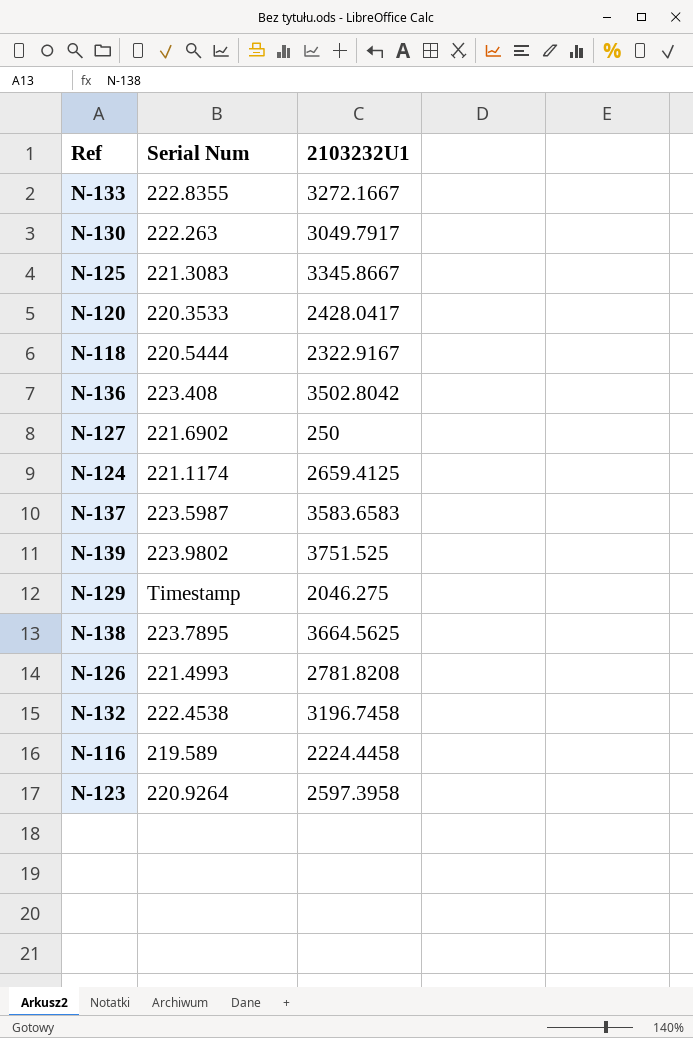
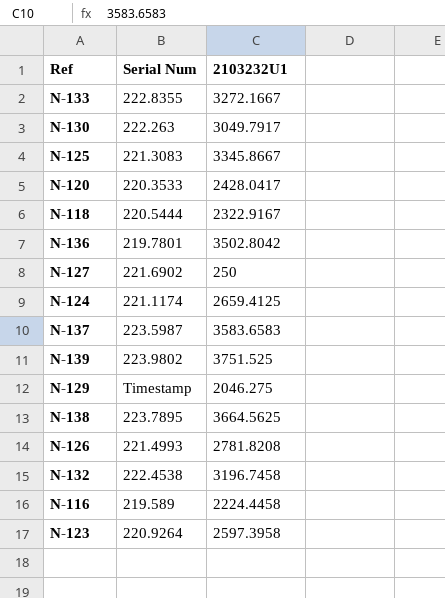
N-136 | Serial Num: 223.408 -> 219.7801

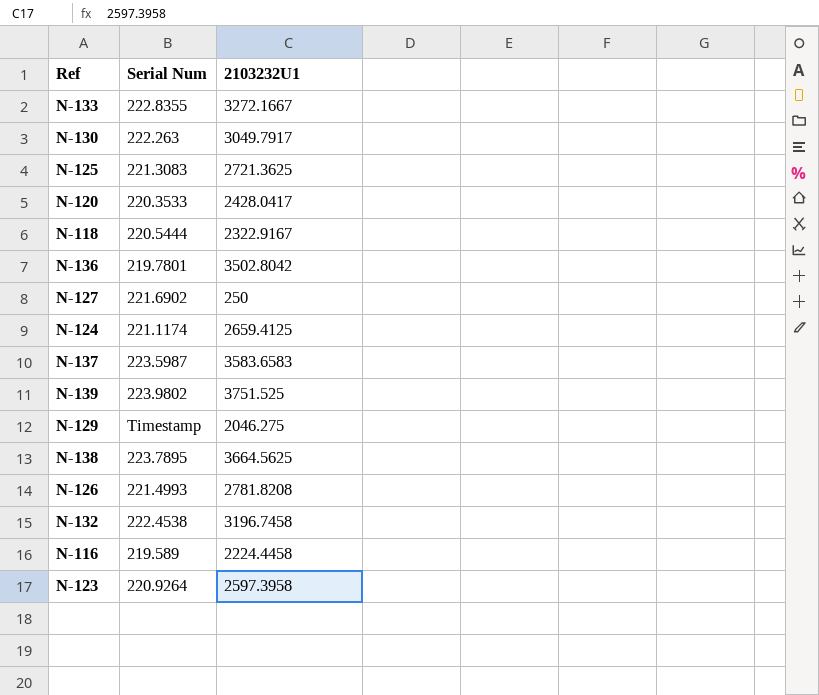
N-125 | 2103232U1: 3345.8667 -> 2721.3625

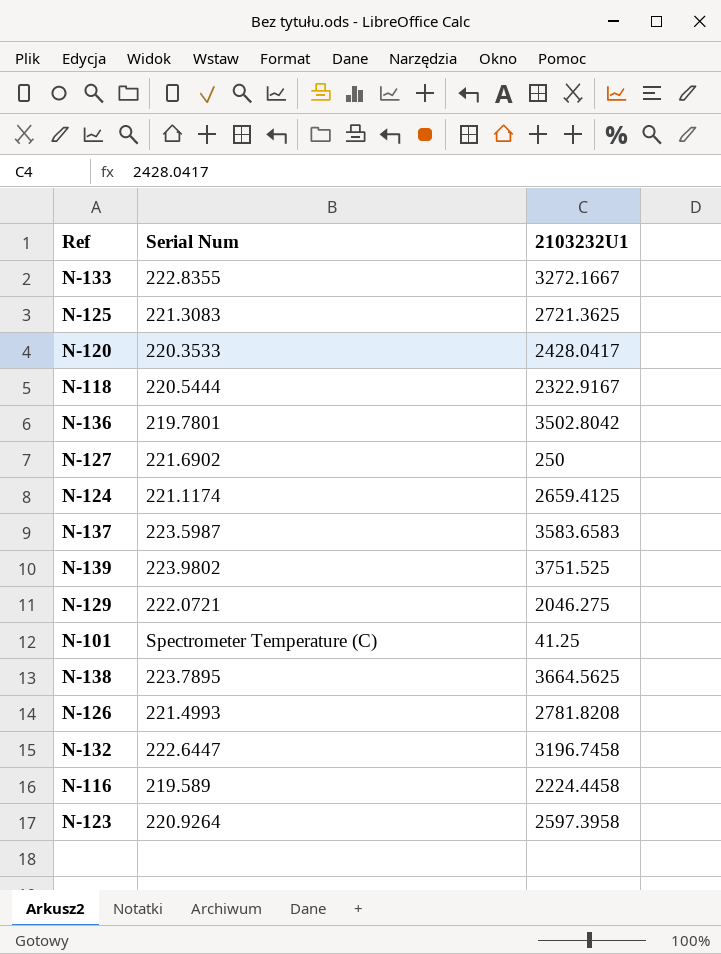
row N-130: 222.263 | 3049.7917 -> none
N-129 | Serial Num: Timestamp -> 222.0721
row N-101: none -> Spectrometer Temperature (C) | 41.25
N-132 | Serial Num: 222.4538 -> 222.6447

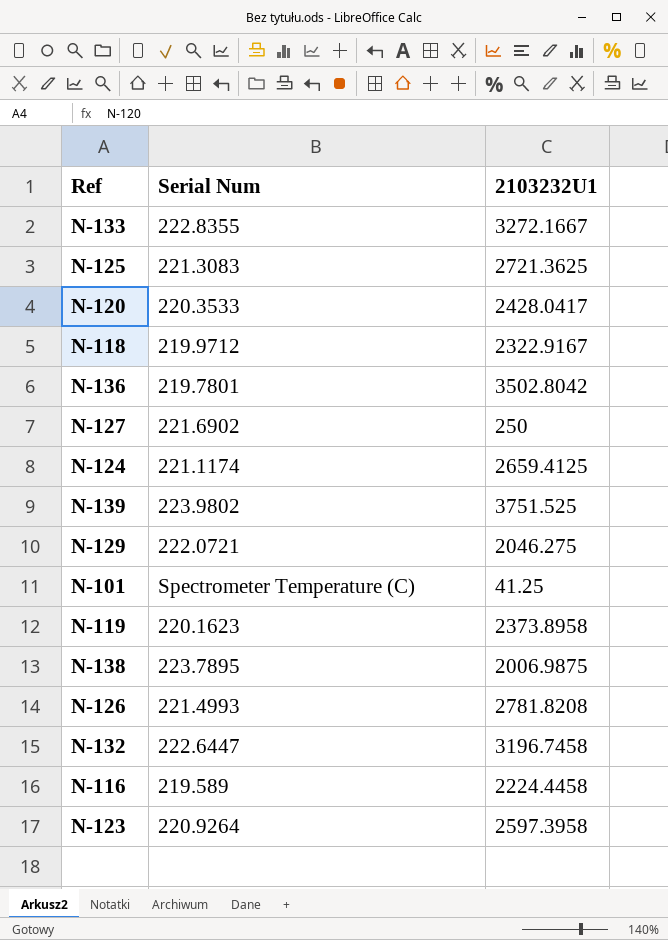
row N-137: 223.5987 | 3583.6583 -> none
N-118 | Serial Num: 220.5444 -> 219.9712
row N-119: none -> 220.1623 | 2373.8958
N-138 | 2103232U1: 3664.5625 -> 2006.9875

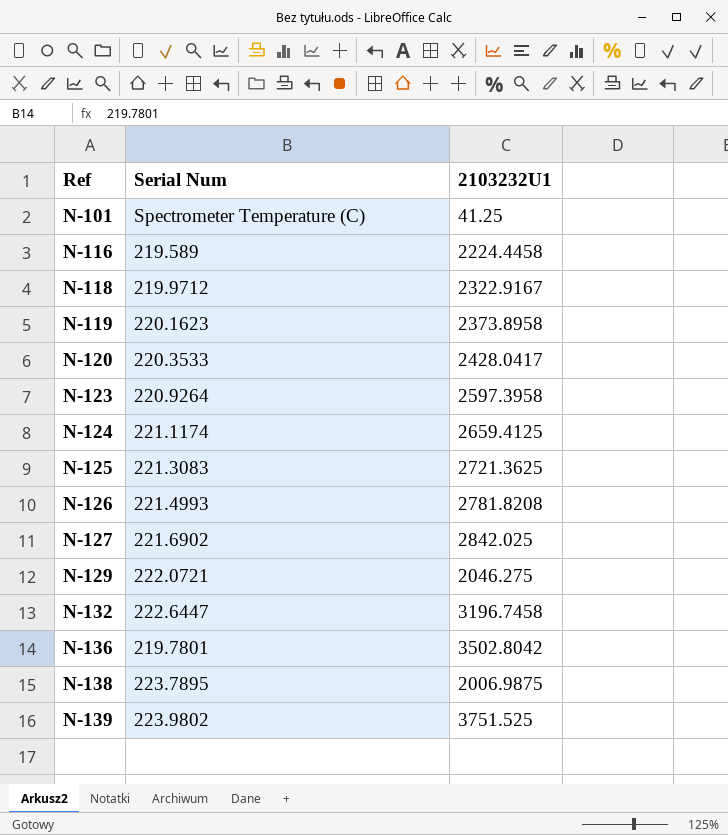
row order: none -> Ref ascending
row N-133: 222.8355 | 3272.1667 -> none
N-127 | 2103232U1: 250 -> 2842.025

